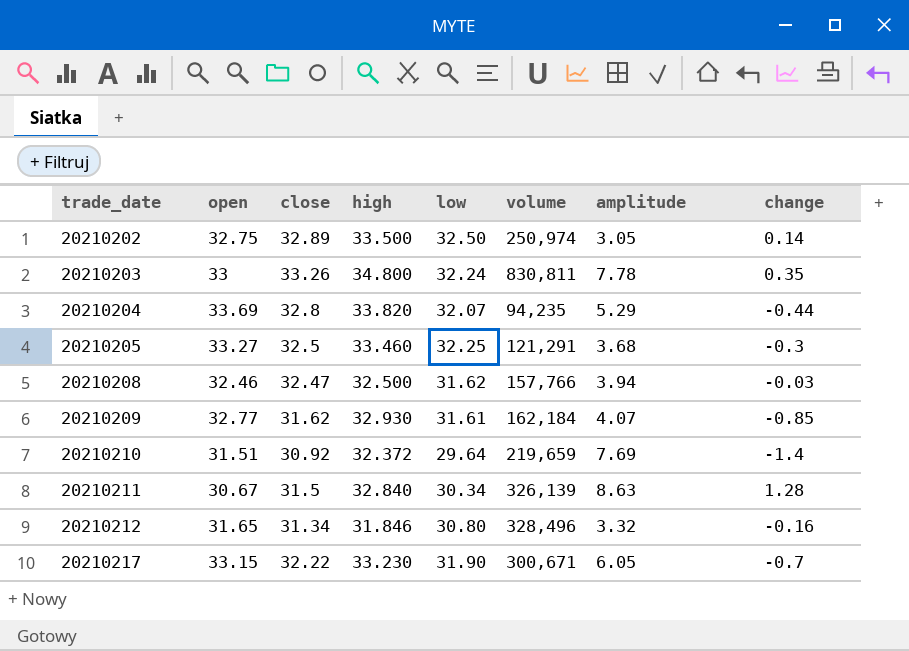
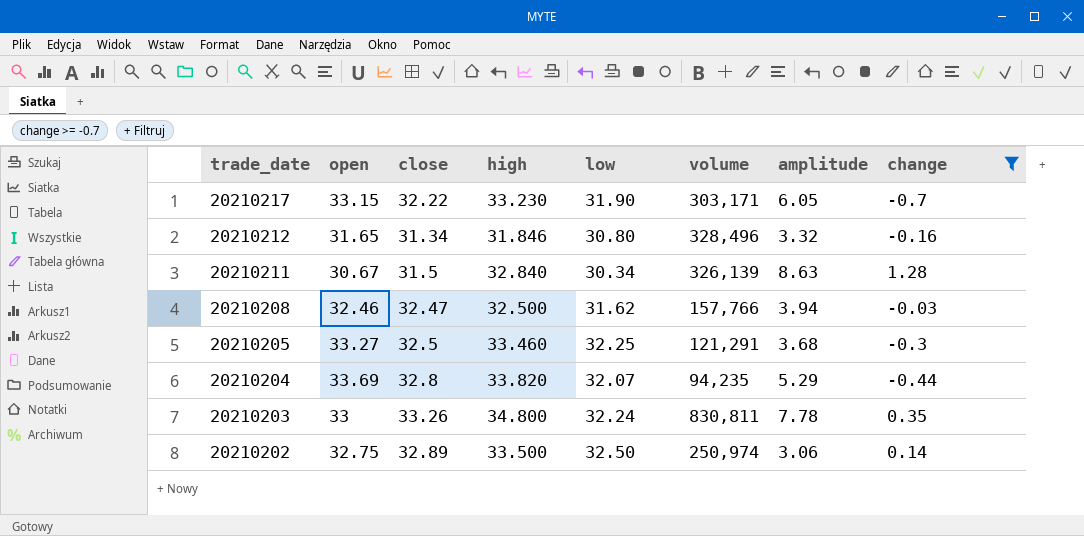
filter: none -> change >= -0.7
row order: trade_date ascending -> trade_date descending
20210217 | volume: 300,671 -> 303,171
20210202 | amplitude: 3.05 -> 3.06

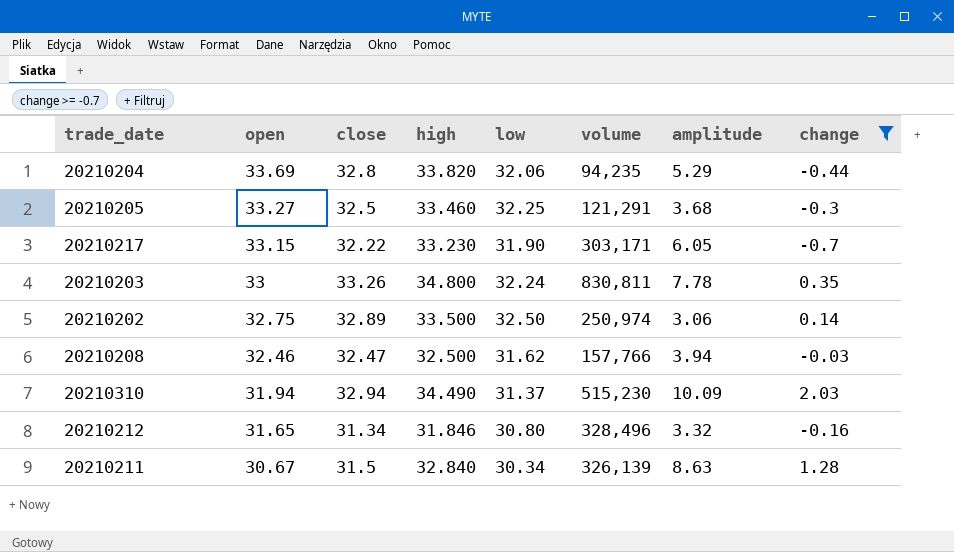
row order: trade_date descending -> open descending
20210204 | low: 32.07 -> 32.06
row 20210310: none -> 31.94 | 32.94 | 34.490 | 31.37 | 515,230 | 10.09 | 2.03

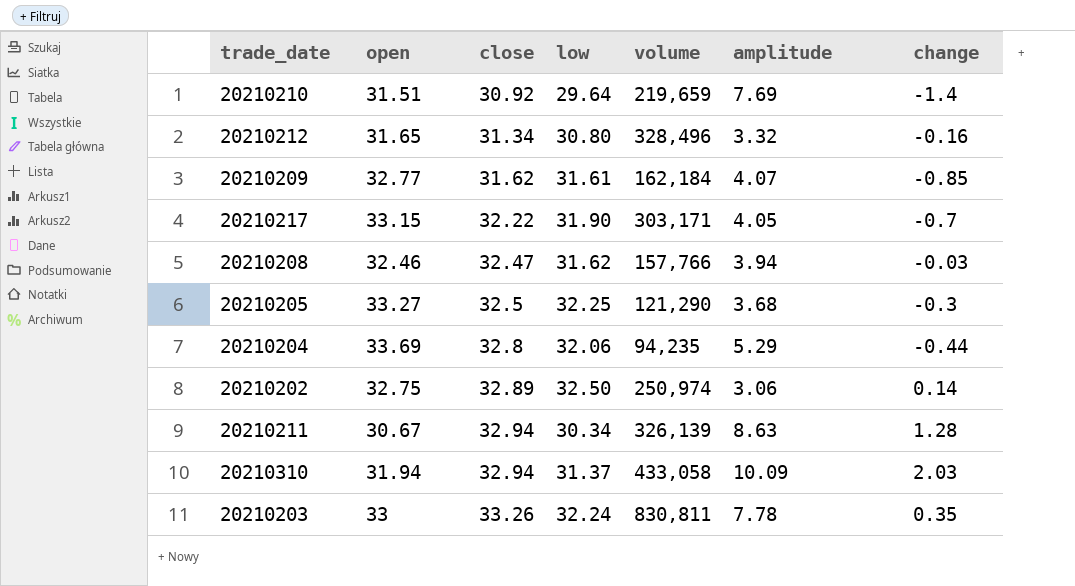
filter: change >= -0.7 -> none
row order: open descending -> close ascending
column high | position: 4 -> none
20210217 | amplitude: 6.05 -> 4.05
20210205 | volume: 121,291 -> 121,290
20210211 | close: 31.5 -> 32.94
20210310 | volume: 515,230 -> 433,058

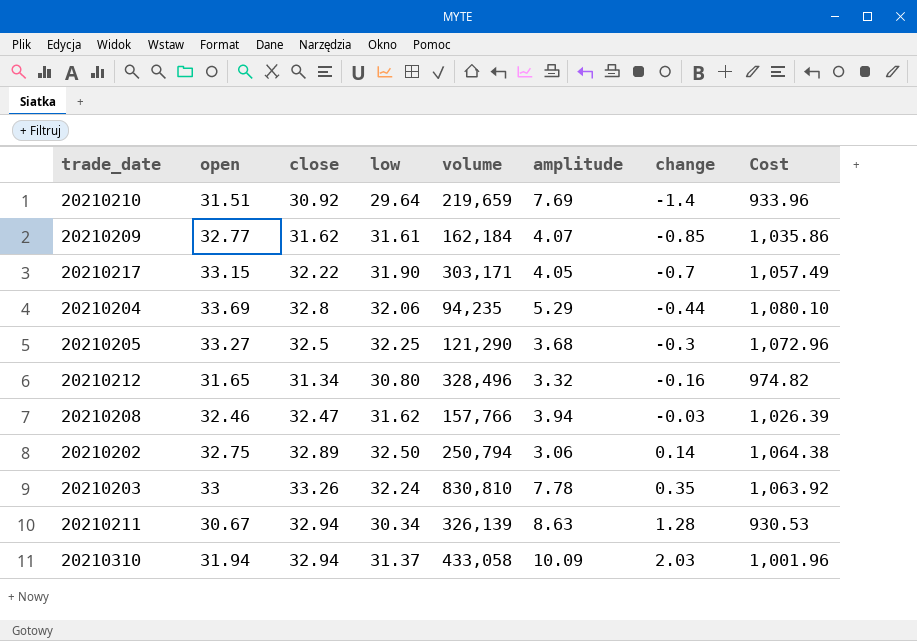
row order: close ascending -> change ascending
column Cost | formula: none -> [open] * [low]
20210202 | volume: 250,974 -> 250,794
20210203 | volume: 830,811 -> 830,810

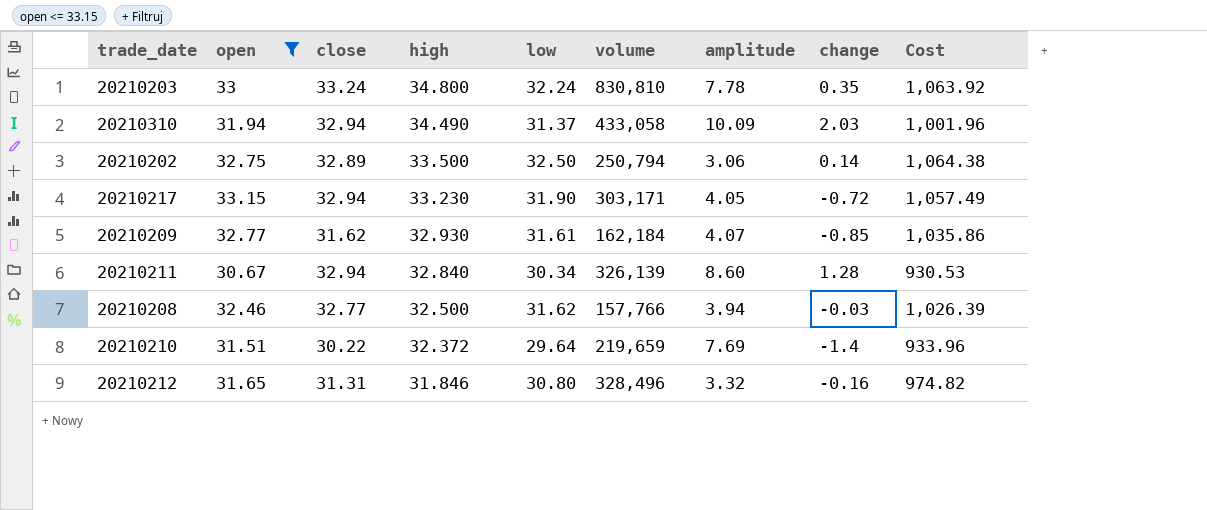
filter: none -> open <= 33.15
row order: change ascending -> high descending
column high | position: none -> 4
20210203 | close: 33.26 -> 33.24
20210217 | close: 32.22 -> 32.94
20210217 | change: -0.7 -> -0.72
20210211 | amplitude: 8.63 -> 8.60
20210208 | close: 32.47 -> 32.77
20210210 | close: 30.92 -> 30.22
20210212 | close: 31.34 -> 31.31

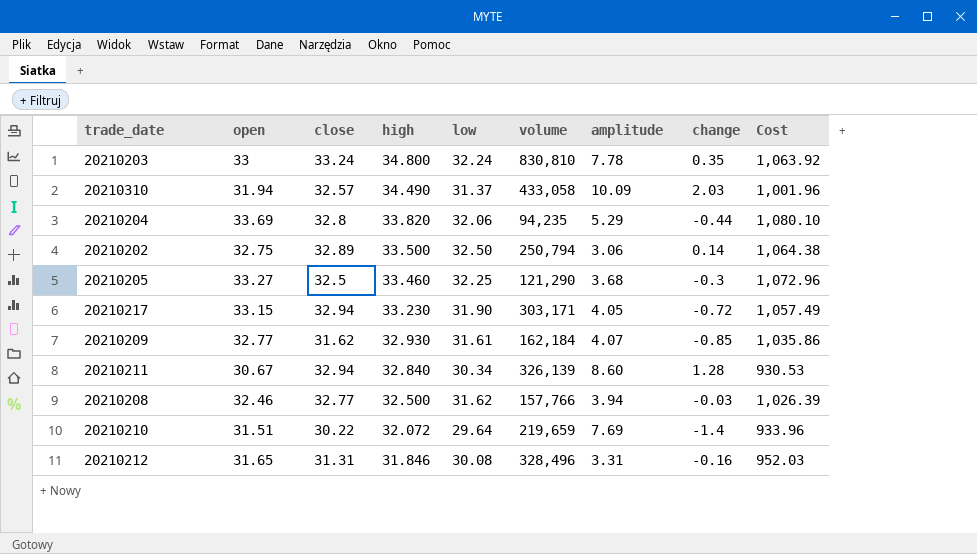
filter: open <= 33.15 -> none
20210310 | close: 32.94 -> 32.57
20210210 | high: 32.372 -> 32.072
20210212 | low: 30.80 -> 30.08
20210212 | amplitude: 3.32 -> 3.31
20210212 | Cost: 974.82 -> 952.03

